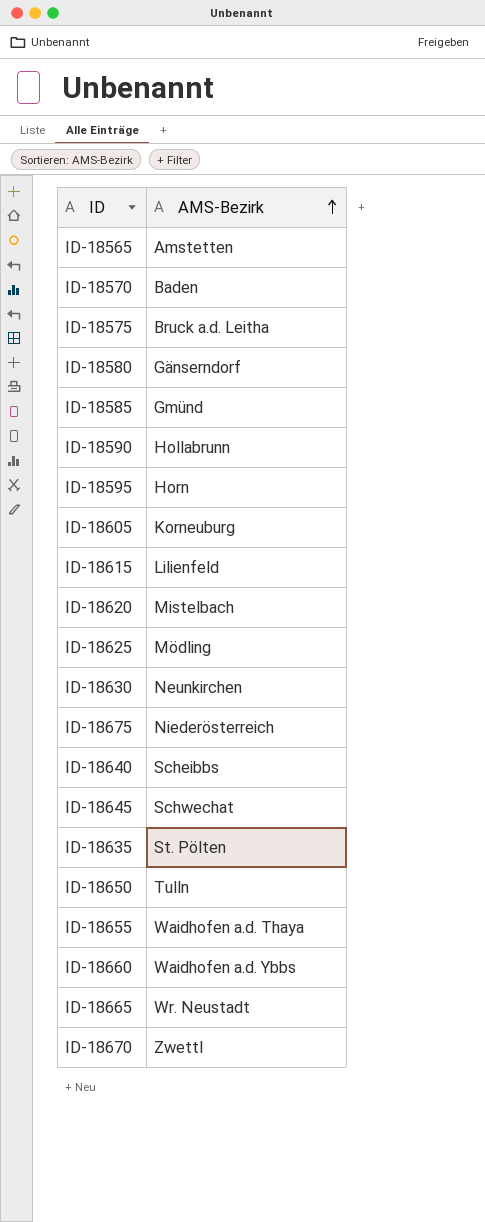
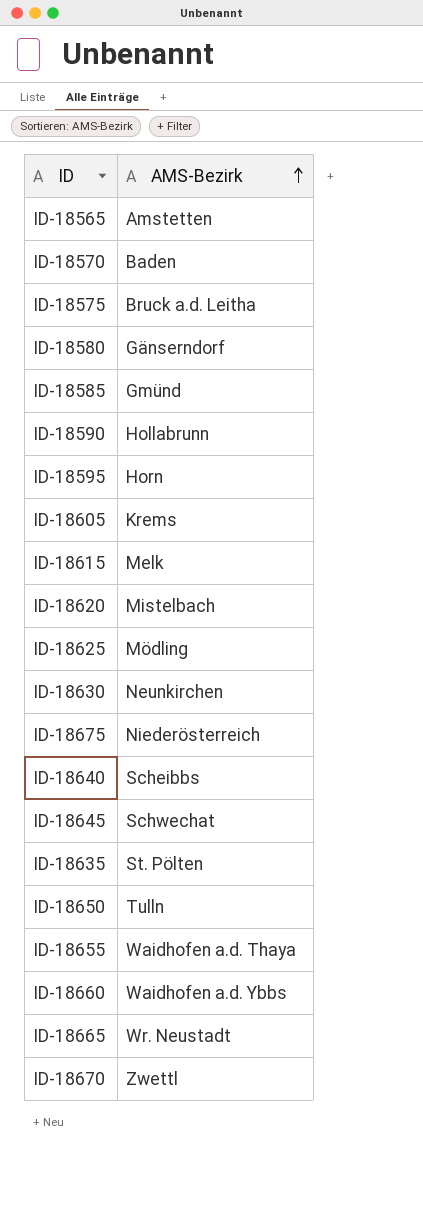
ID-18605 | AMS-Bezirk: Korneuburg -> Krems
ID-18615 | AMS-Bezirk: Lilienfeld -> Melk

